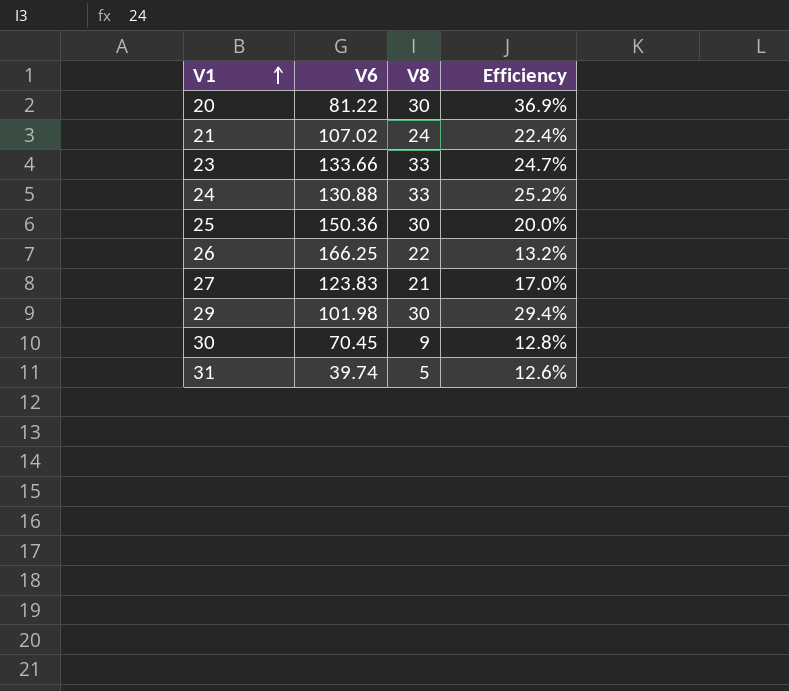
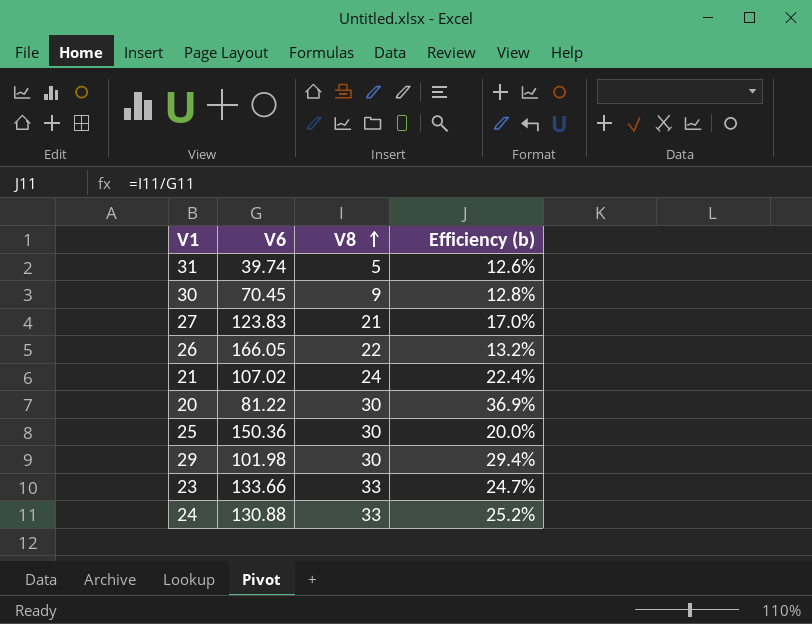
row order: V1 ascending -> V8 ascending
column name: Efficiency -> Efficiency (b)
26 | V6: 166.25 -> 166.05

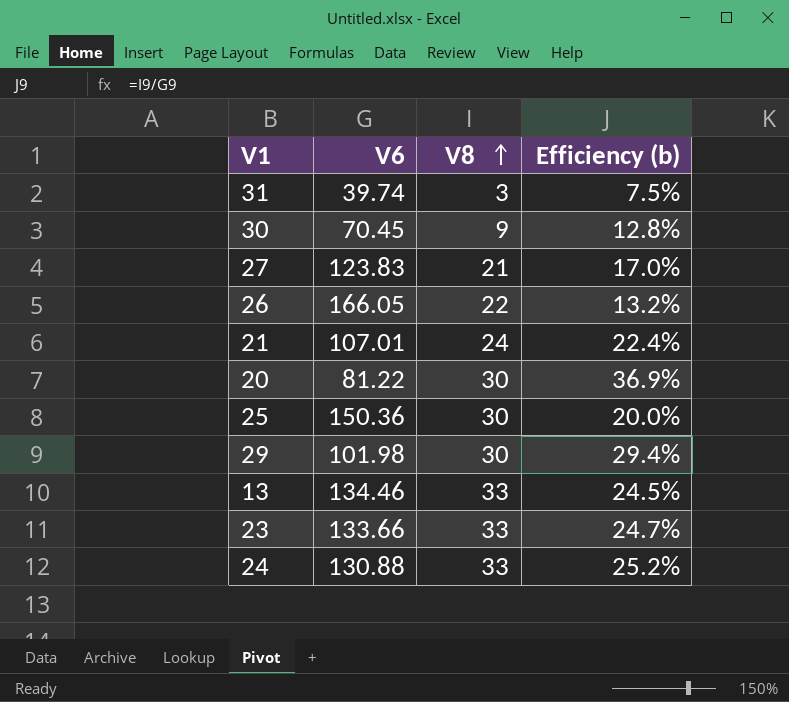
31 | V8: 5 -> 3
31 | Efficiency (b): 12.6% -> 7.5%
21 | V6: 107.02 -> 107.01
row 13: none -> 134.46 | 33 | 24.5%

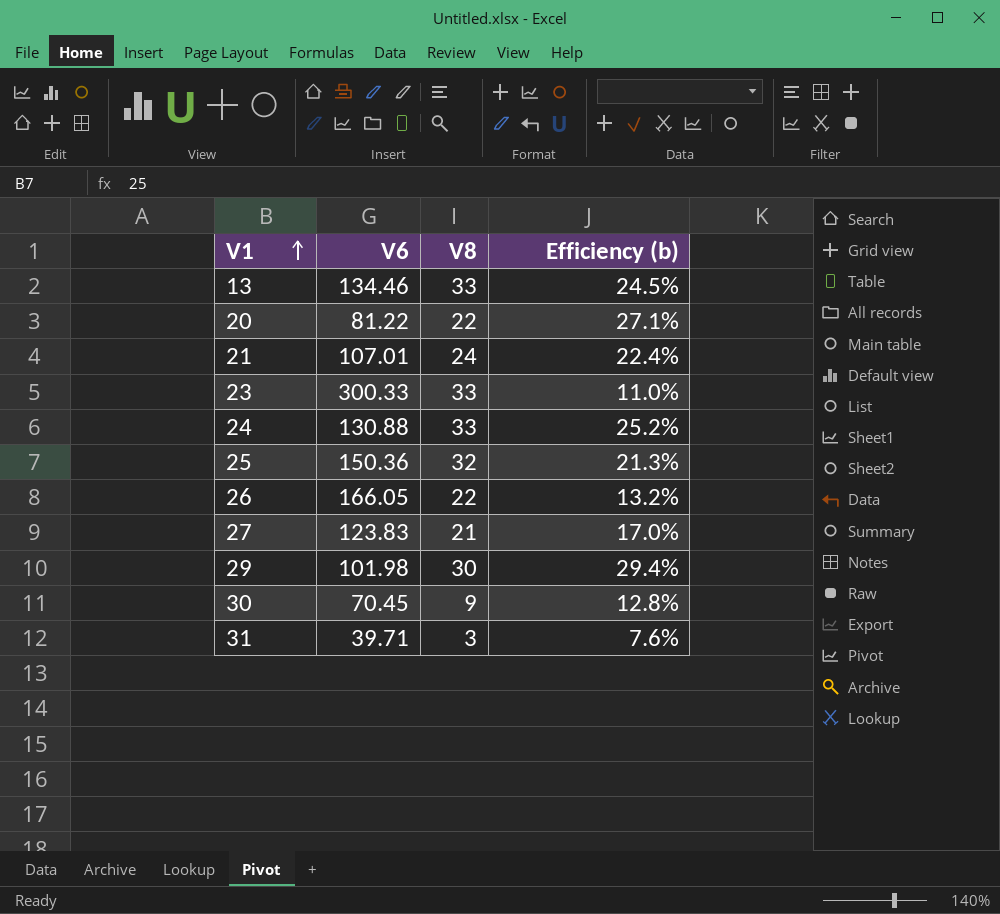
row order: V8 ascending -> V1 ascending
20 | V8: 30 -> 22
20 | Efficiency (b): 36.9% -> 27.1%
23 | V6: 133.66 -> 300.33
23 | Efficiency (b): 24.7% -> 11.0%
25 | V8: 30 -> 32
25 | Efficiency (b): 20.0% -> 21.3%
31 | V6: 39.74 -> 39.71
31 | Efficiency (b): 7.5% -> 7.6%

